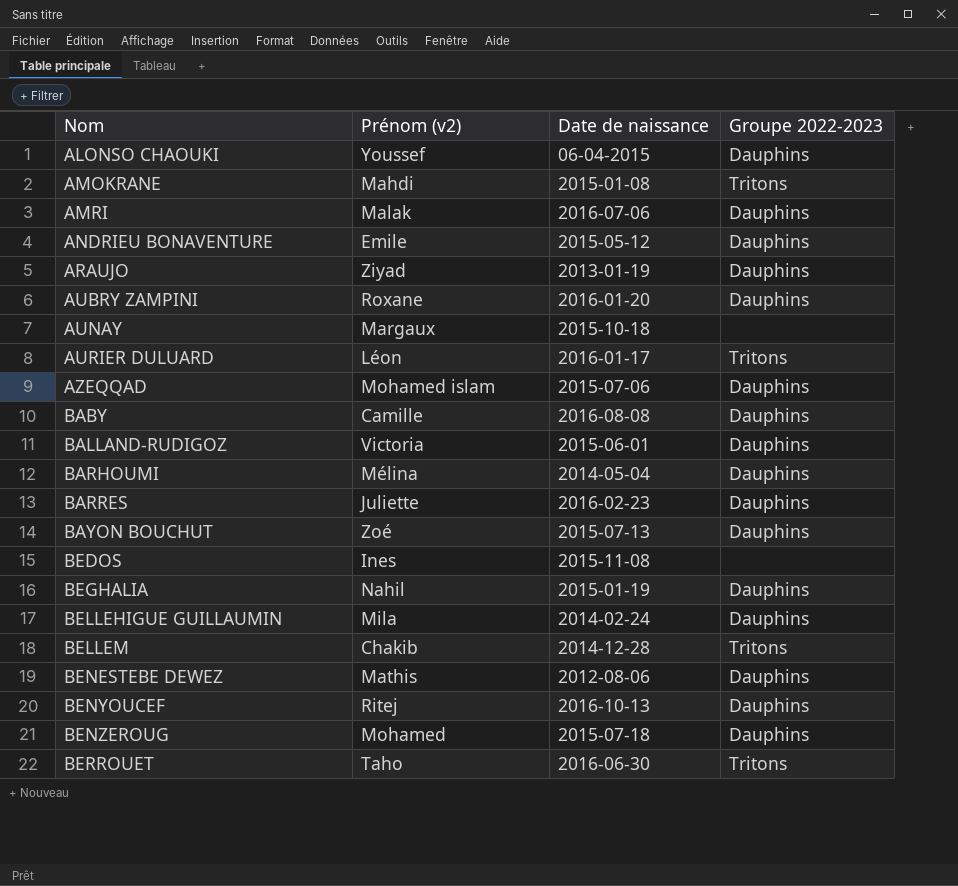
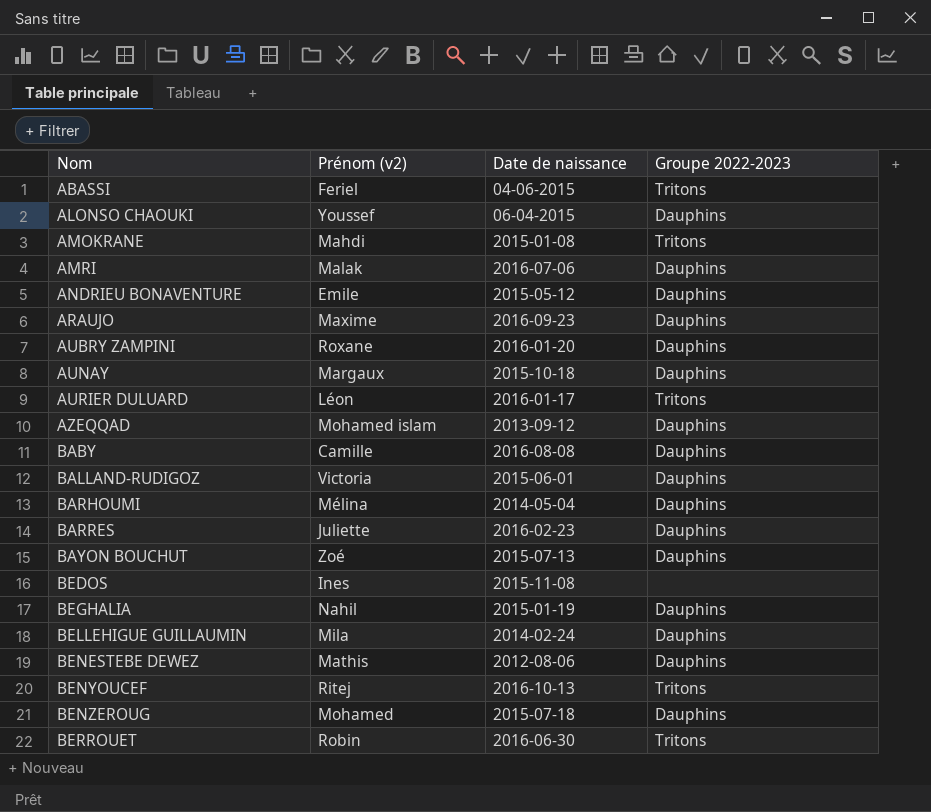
row BELLEM: Chakib | 2014-12-28 | Tritons -> none
row ABASSI: none -> Feriel | 04-06-2015 | Tritons
ARAUJO | Prénom (v2): Ziyad -> Maxime
ARAUJO | Date de naissance: 2013-01-19 -> 2016-09-23
AUNAY | Groupe 2022-2023: none -> Dauphins
AZEQQAD | Date de naissance: 2015-07-06 -> 2013-09-12
BENYOUCEF | Groupe 2022-2023: Dauphins -> Tritons
BERROUET | Prénom (v2): Taho -> Robin

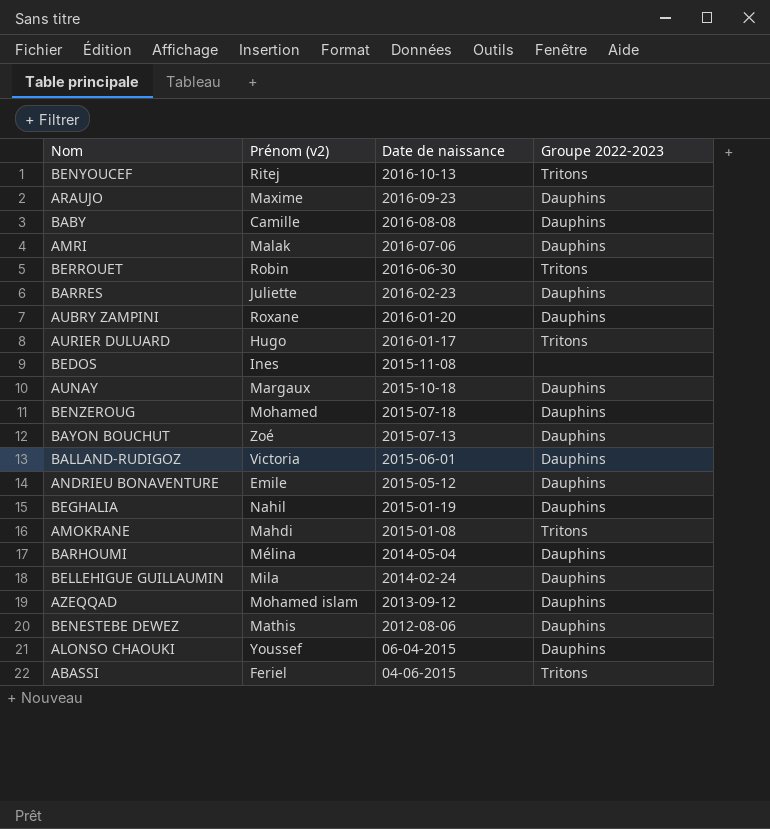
row order: Nom ascending -> Date de naissance descending
AURIER DULUARD | Prénom (v2): Léon -> Hugo

